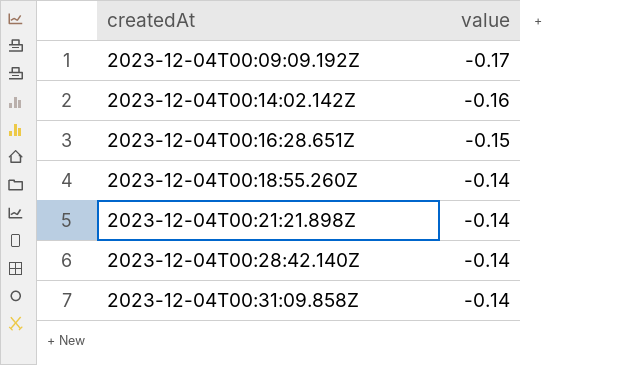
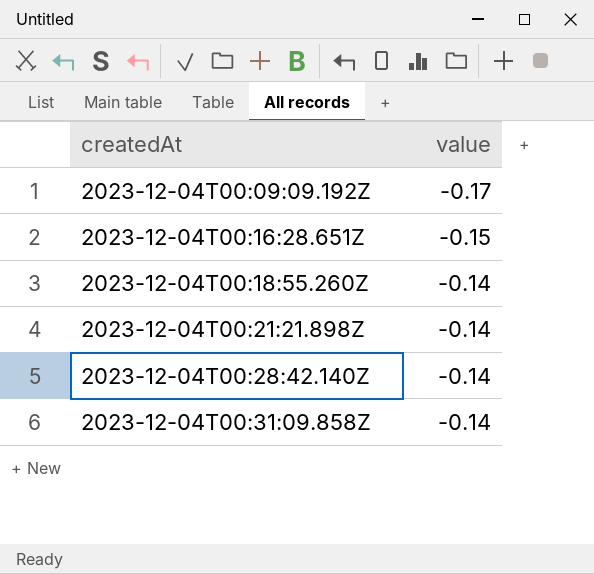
row 2023-12-04T00:14:02.142Z: -0.16 -> none

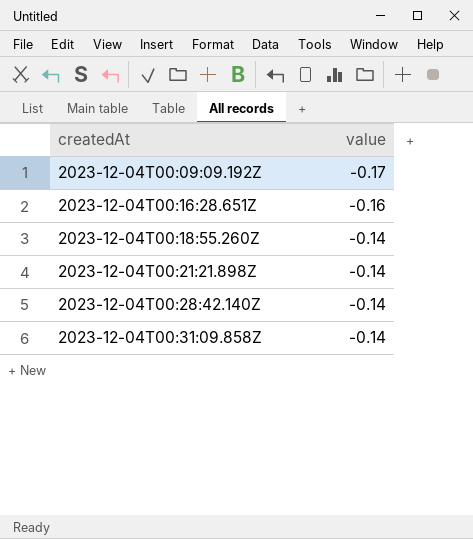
2023-12-04T00:16:28.651Z | value: -0.15 -> -0.16

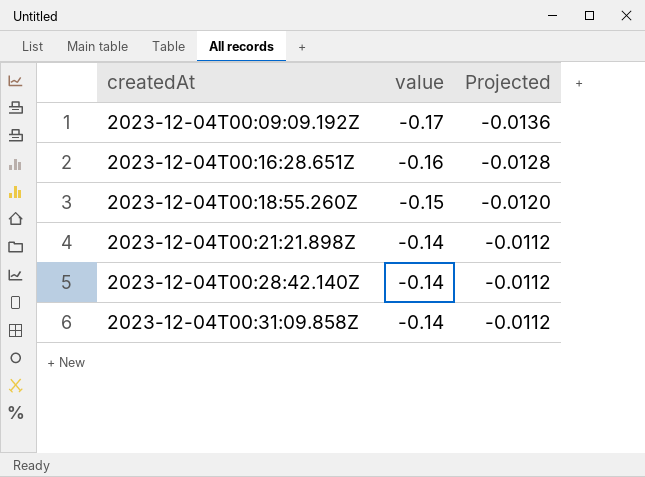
column Projected | formula: none -> [value] * 0.08
2023-12-04T00:18:55.260Z | value: -0.14 -> -0.15

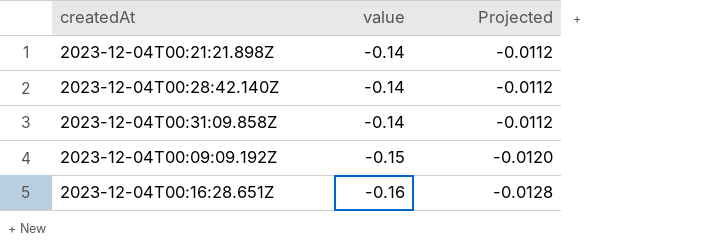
row order: createdAt ascending -> value descending
row 2023-12-04T00:18:55.260Z: -0.15 | -0.0120 -> none
2023-12-04T00:09:09.192Z | value: -0.17 -> -0.15
2023-12-04T00:09:09.192Z | Projected: -0.0136 -> -0.0120

